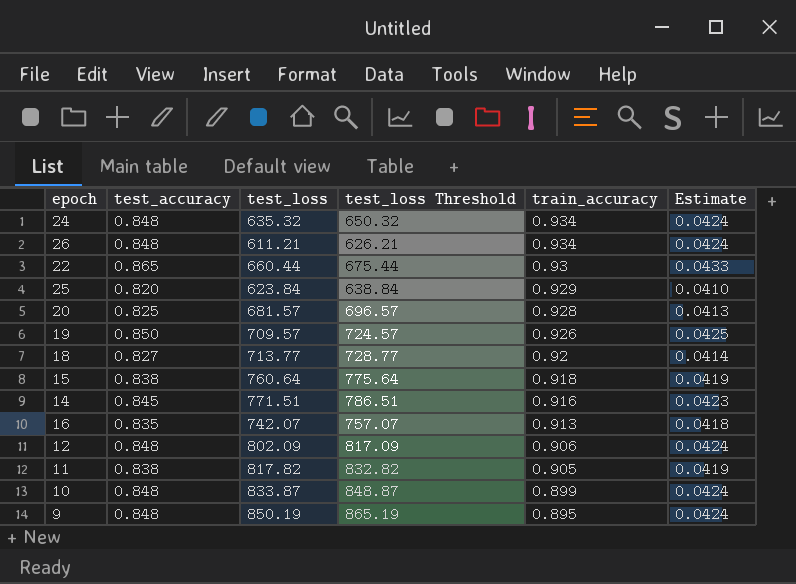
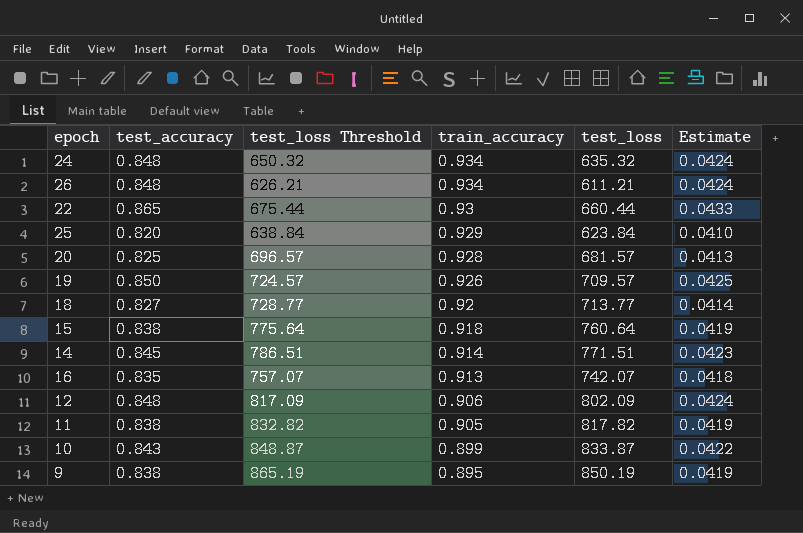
column test_loss | position: 3 -> 5
14 | train_accuracy: 0.916 -> 0.914
10 | test_accuracy: 0.848 -> 0.843
10 | Estimate: 0.0424 -> 0.0422
9 | test_accuracy: 0.848 -> 0.838
9 | Estimate: 0.0424 -> 0.0419

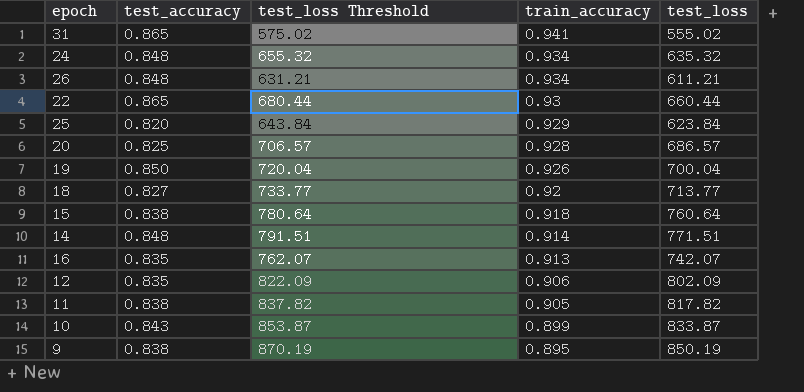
column Estimate | formula: [test_accuracy] * 0.05 -> none
column test_loss Threshold | formula: [test_loss] + 15 -> [test_loss] + 20
row 31: none -> 0.865 | 575.02 | 0.941 | 555.02
20 | test_loss: 681.57 -> 686.57
19 | test_loss: 709.57 -> 700.04
14 | test_accuracy: 0.845 -> 0.848
12 | test_accuracy: 0.848 -> 0.835

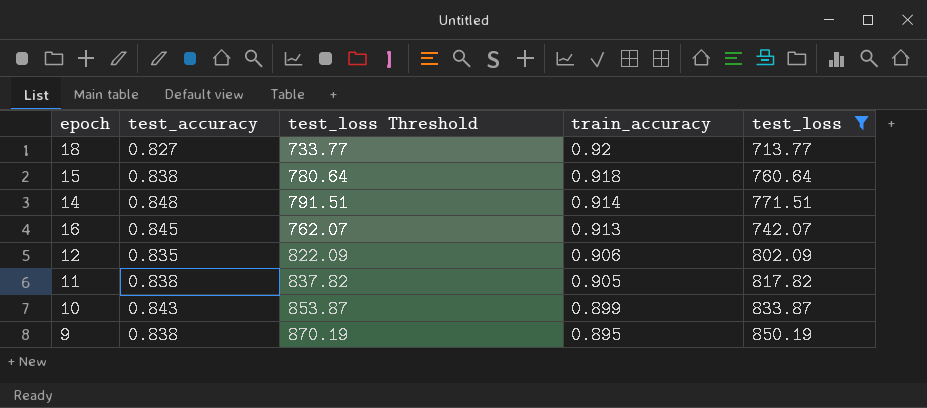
filter: none -> test_loss >= 713.77
16 | test_accuracy: 0.835 -> 0.845

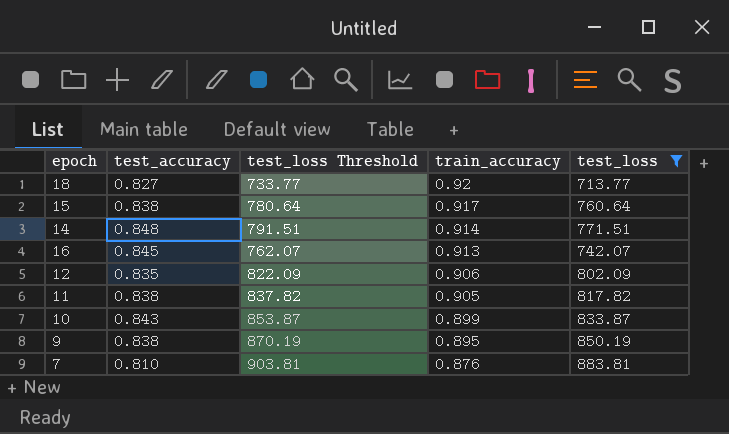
15 | train_accuracy: 0.918 -> 0.917
row 7: none -> 0.810 | 903.81 | 0.876 | 883.81

